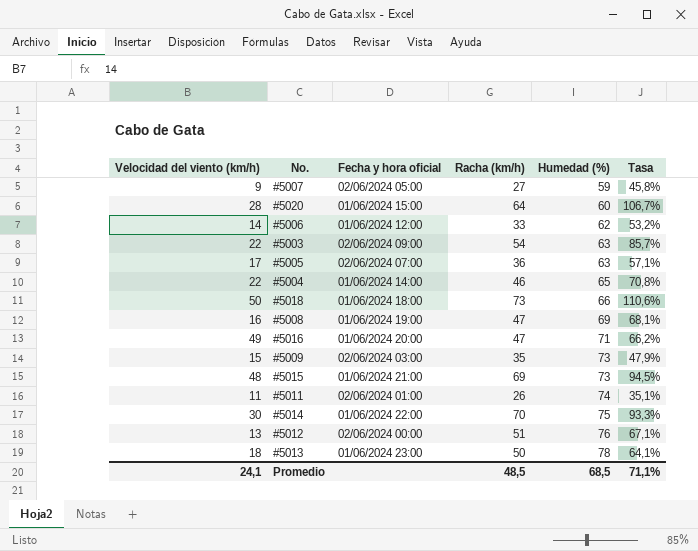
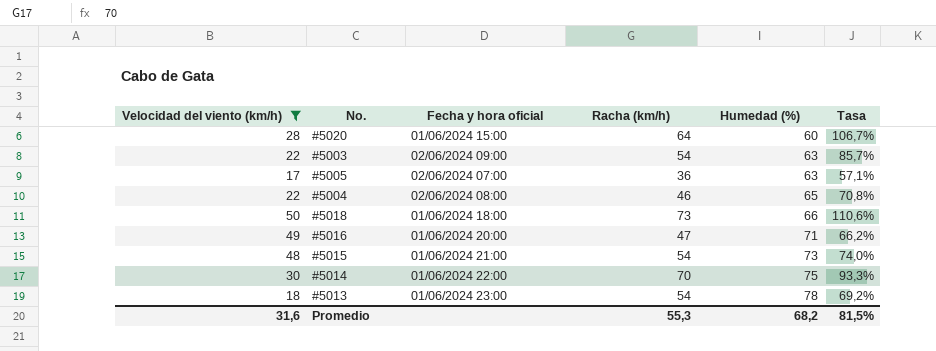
filter: none -> Velocidad del viento (km/h) >= 17
#5004 | Fecha y hora oficial: 01/06/2024 14:00 -> 02/06/2024 08:00
#5015 | Racha (km/h): 69 -> 54
#5015 | Tasa: 94,5% -> 74,0%
#5013 | Racha (km/h): 50 -> 54
#5013 | Tasa: 64,1% -> 69,2%
Promedio | Velocidad del viento (km/h): 24,1 -> 31,6
Promedio | Racha (km/h): 48,5 -> 55,3
Promedio | Humedad (%): 68,5 -> 68,2
Promedio | Tasa: 71,1% -> 81,5%

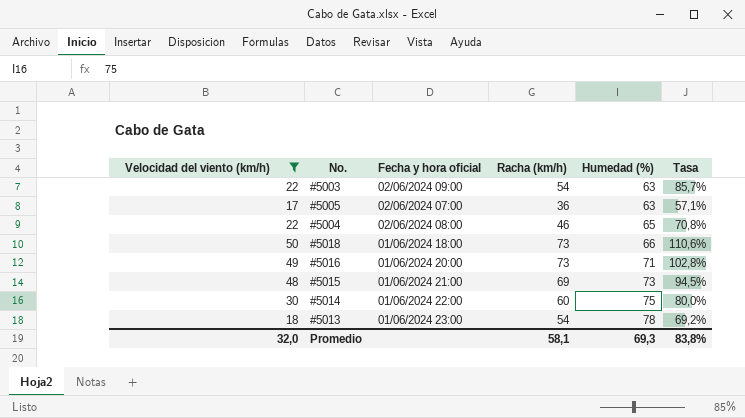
row #5020: 28 | 01/06/2024 15:00 | 64 | 60 | 106,7% -> none
#5016 | Racha (km/h): 47 -> 73
#5016 | Tasa: 66,2% -> 102,8%
#5015 | Racha (km/h): 54 -> 69
#5015 | Tasa: 74,0% -> 94,5%
#5014 | Racha (km/h): 70 -> 60
#5014 | Tasa: 93,3% -> 80,0%
Promedio | Velocidad del viento (km/h): 31,6 -> 32,0
Promedio | Racha (km/h): 55,3 -> 58,1
Promedio | Humedad (%): 68,2 -> 69,3
Promedio | Tasa: 81,5% -> 83,8%

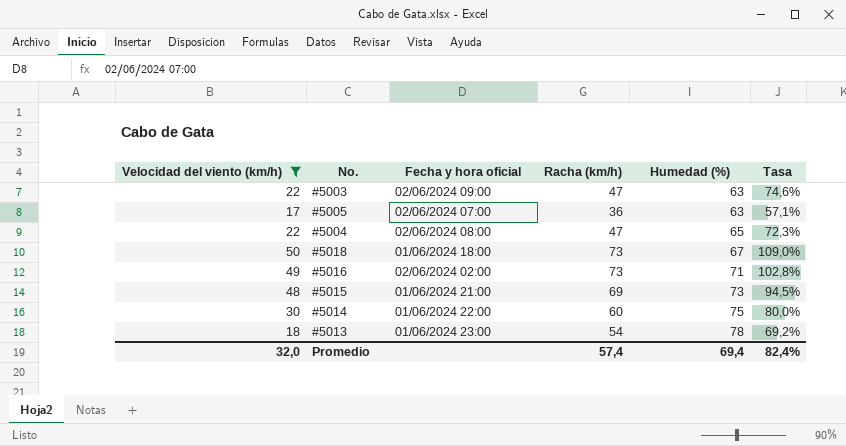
#5003 | Racha (km/h): 54 -> 47
#5003 | Tasa: 85,7% -> 74,6%
#5004 | Racha (km/h): 46 -> 47
#5004 | Tasa: 70,8% -> 72,3%
#5018 | Humedad (%): 66 -> 67
#5018 | Tasa: 110,6% -> 109,0%
#5016 | Fecha y hora oficial: 01/06/2024 20:00 -> 02/06/2024 02:00
Promedio | Racha (km/h): 58,1 -> 57,4
Promedio | Humedad (%): 69,3 -> 69,4
Promedio | Tasa: 83,8% -> 82,4%

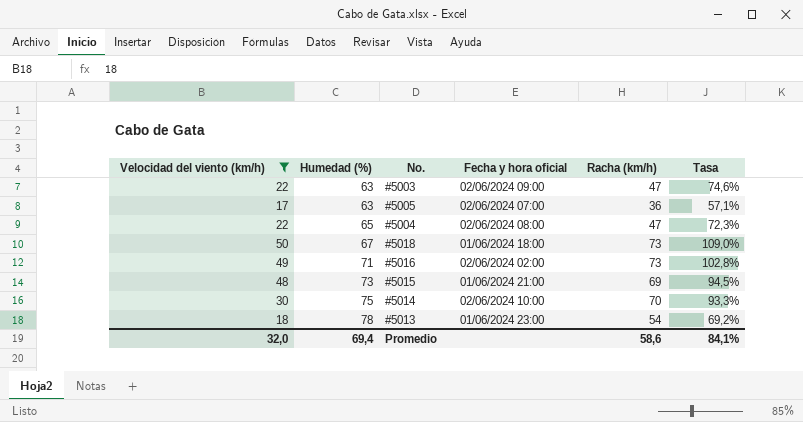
column Humedad (%) | position: 5 -> 2
#5014 | Fecha y hora oficial: 01/06/2024 22:00 -> 02/06/2024 10:00
#5014 | Racha (km/h): 60 -> 70
#5014 | Tasa: 80,0% -> 93,3%
Promedio | Racha (km/h): 57,4 -> 58,6
Promedio | Tasa: 82,4% -> 84,1%

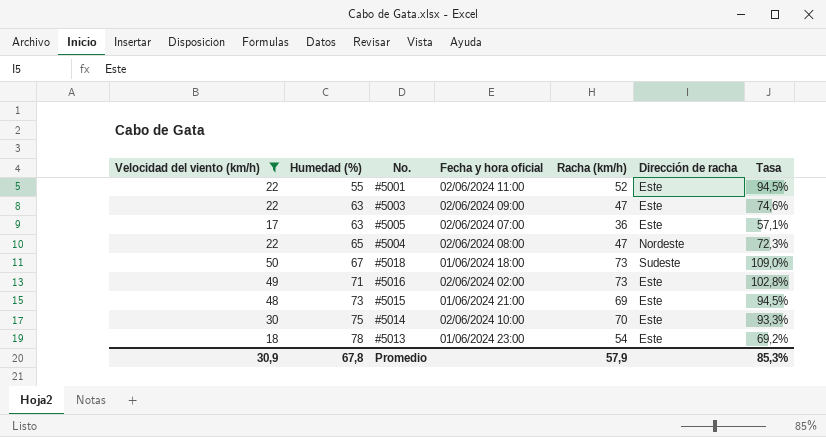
column Dirección de racha | position: none -> 6
row #5001: none -> 22 | 55 | 02/06/2024 11:00 | 52 | Este | 94,5%
Promedio | Velocidad del viento (km/h): 32,0 -> 30,9
Promedio | Humedad (%): 69,4 -> 67,8
Promedio | Racha (km/h): 58,6 -> 57,9
Promedio | Tasa: 84,1% -> 85,3%

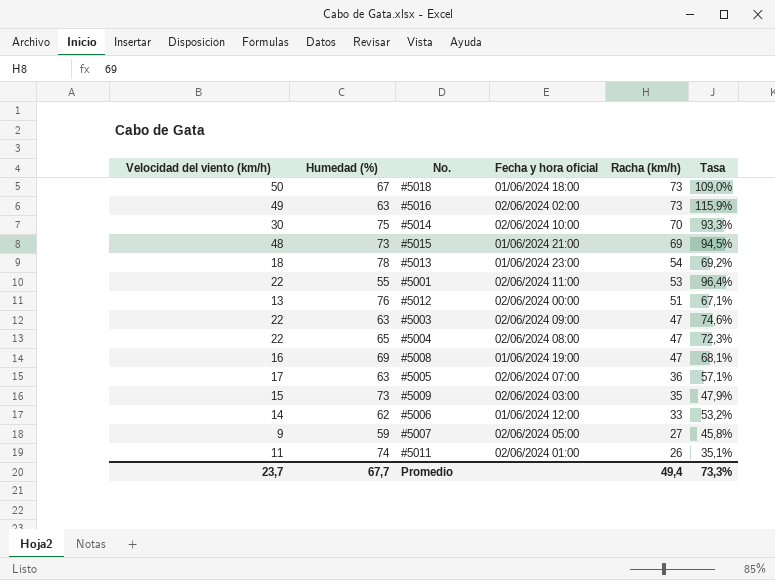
filter: Velocidad del viento (km/h) >= 17 -> none
row order: Humedad (%) ascending -> Racha (km/h) descending
column Dirección de racha | position: 6 -> none
#5016 | Humedad (%): 71 -> 63
#5016 | Tasa: 102,8% -> 115,9%
#5001 | Racha (km/h): 52 -> 53
#5001 | Tasa: 94,5% -> 96,4%
Promedio | Velocidad del viento (km/h): 30,9 -> 23,7
Promedio | Humedad (%): 67,8 -> 67,7
Promedio | Racha (km/h): 57,9 -> 49,4
Promedio | Tasa: 85,3% -> 73,3%

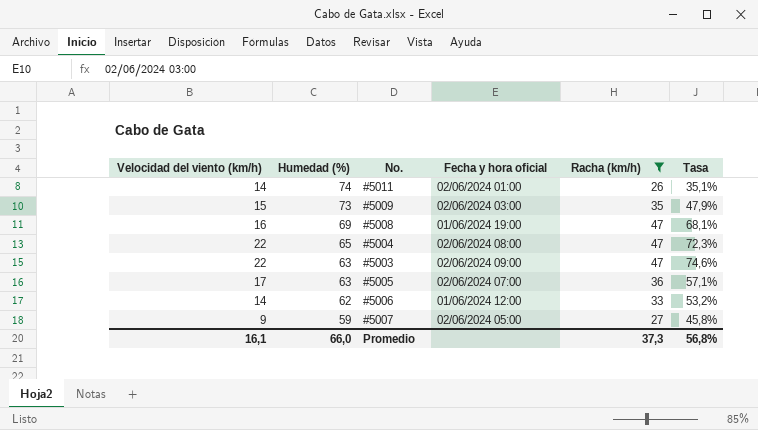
filter: none -> Racha (km/h) <= 47
row order: Racha (km/h) descending -> Humedad (%) descending
#5011 | Velocidad del viento (km/h): 11 -> 14
Promedio | Velocidad del viento (km/h): 23,7 -> 16,1
Promedio | Humedad (%): 67,7 -> 66,0
Promedio | Racha (km/h): 49,4 -> 37,3
Promedio | Tasa: 73,3% -> 56,8%

